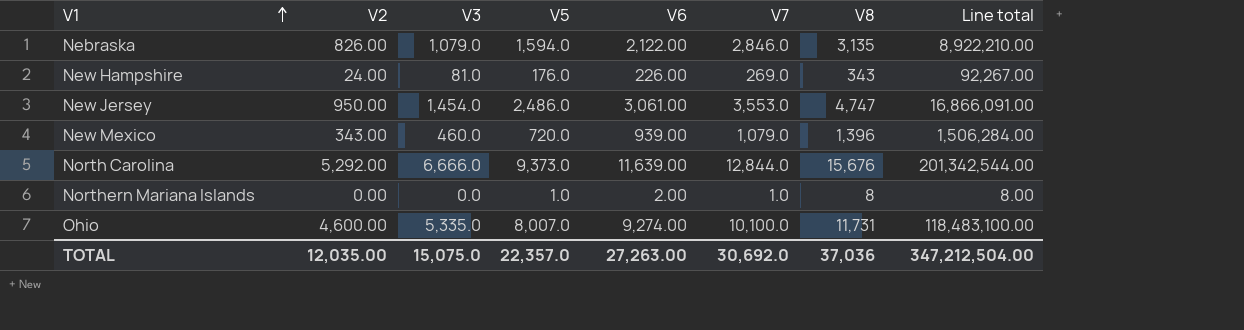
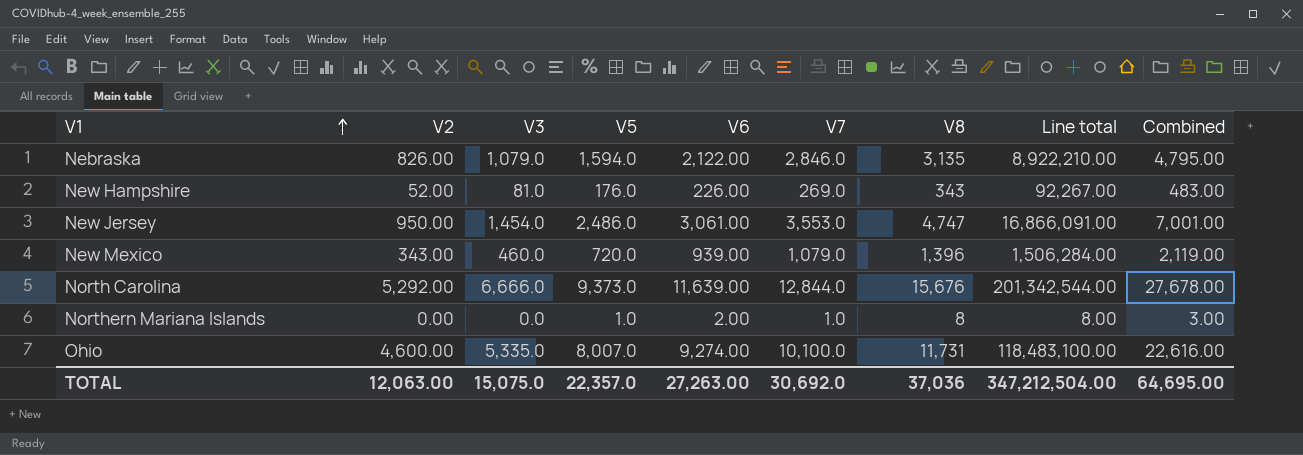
column Combined | formula: none -> [V3] + [V5] + [V6]
New Hampshire | V2: 24.00 -> 52.00
TOTAL | V2: 12,035.00 -> 12,063.00

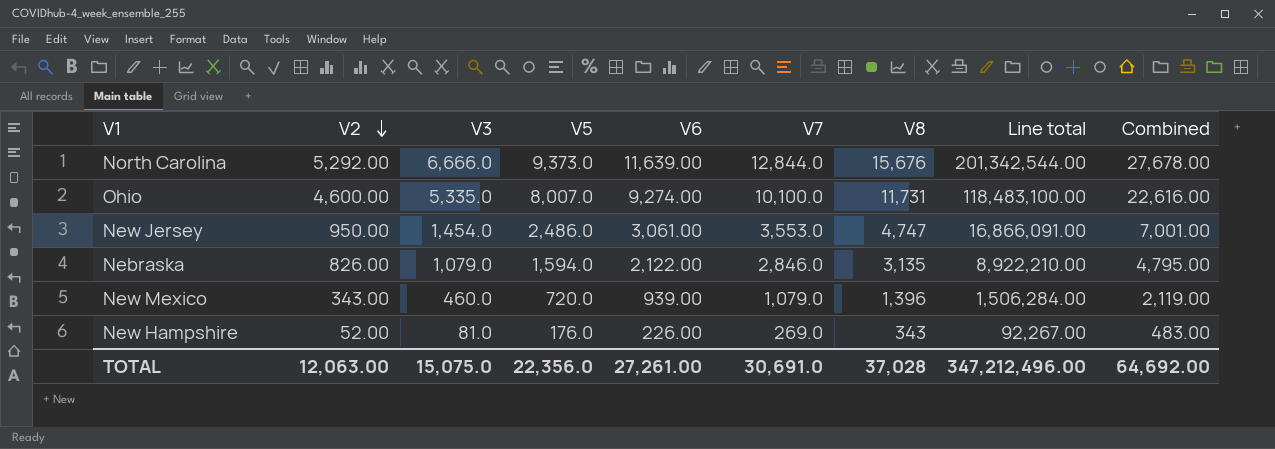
row order: V1 ascending -> V2 descending
row Northern Mariana Islands: 0.00 | 0.0 | 1.0 | 2.00 | 1.0 | 8 | 8.00 | 3.00 -> none
TOTAL | V5: 22,357.0 -> 22,356.0
TOTAL | V6: 27,263.00 -> 27,261.00
TOTAL | V7: 30,692.0 -> 30,691.0
TOTAL | V8: 37,036 -> 37,028
TOTAL | Line total: 347,212,504.00 -> 347,212,496.00
TOTAL | Combined: 64,695.00 -> 64,692.00

